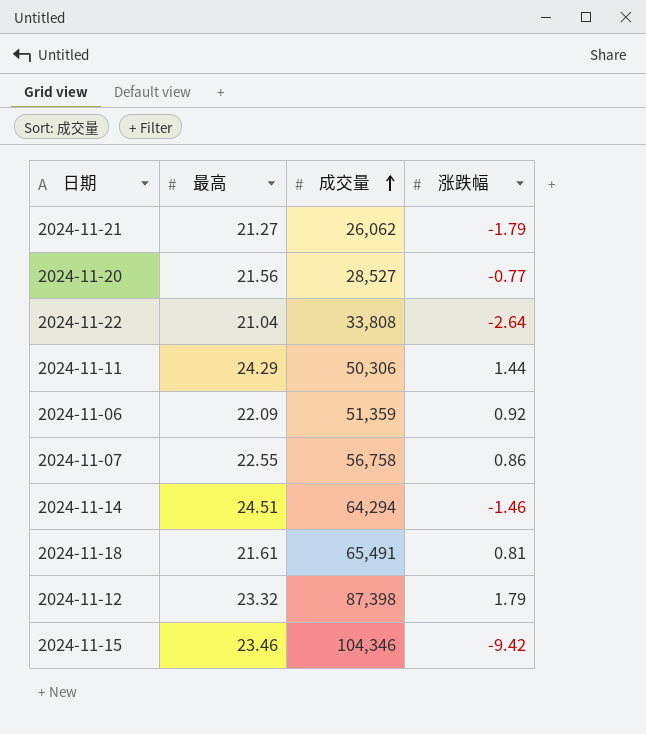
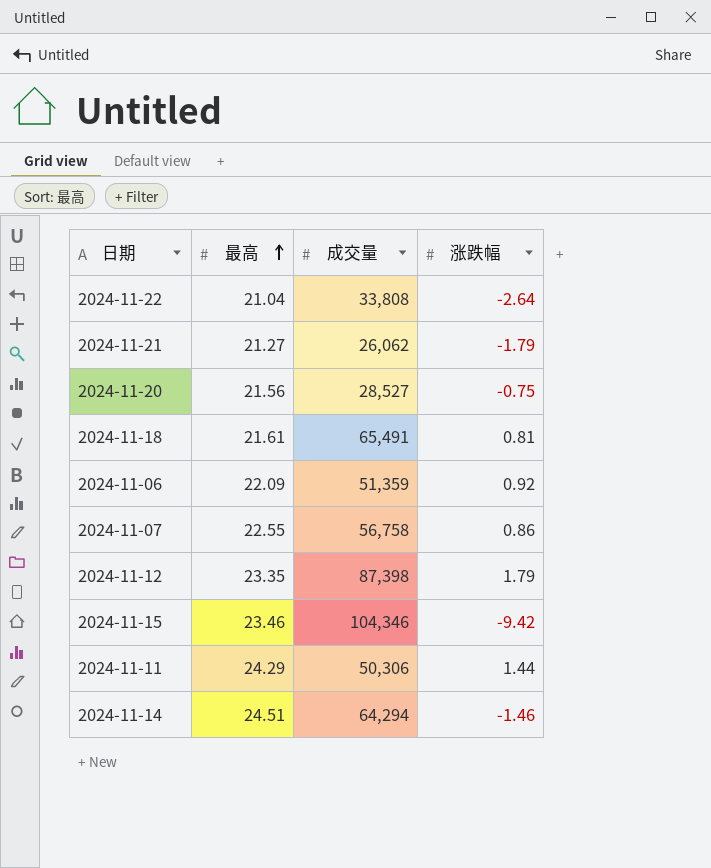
row order: 成交量 ascending -> 最高 ascending
2024-11-20 | 涨跌幅: -0.77 -> -0.75
2024-11-12 | 最高: 23.32 -> 23.35

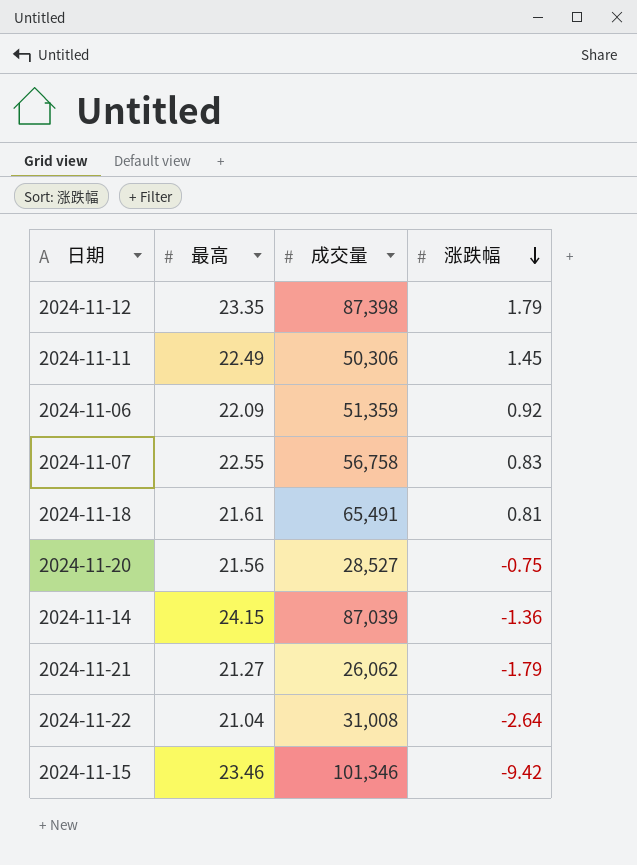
row order: 最高 ascending -> 涨跌幅 descending
2024-11-11 | 最高: 24.29 -> 22.49
2024-11-11 | 涨跌幅: 1.44 -> 1.45
2024-11-07 | 涨跌幅: 0.86 -> 0.83
2024-11-14 | 最高: 24.51 -> 24.15
2024-11-14 | 成交量: 64,294 -> 87,039
2024-11-14 | 涨跌幅: -1.46 -> -1.36
2024-11-22 | 成交量: 33,808 -> 31,008
2024-11-15 | 成交量: 104,346 -> 101,346

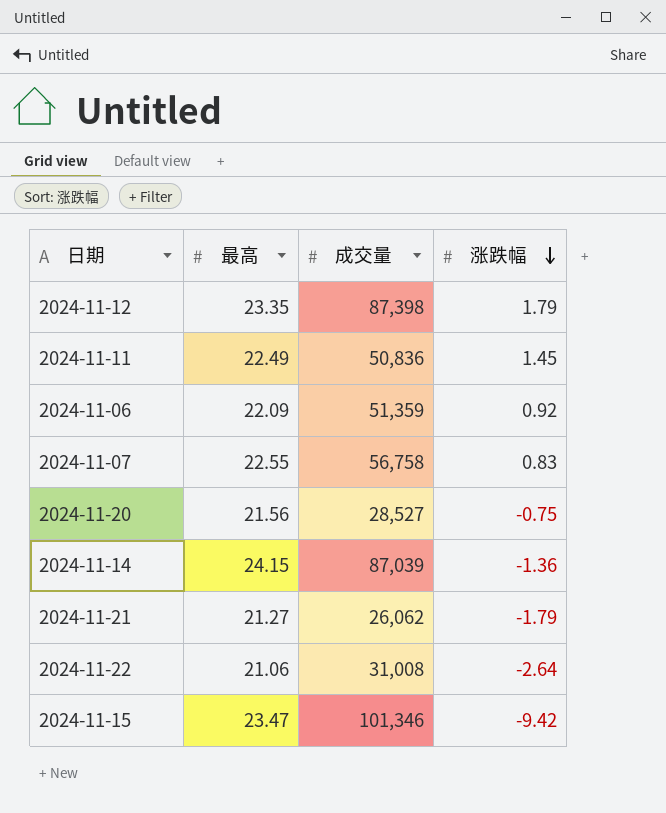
row 2024-11-18: 21.61 | 65,491 | 0.81 -> none
2024-11-11 | 成交量: 50,306 -> 50,836
2024-11-22 | 最高: 21.04 -> 21.06
2024-11-15 | 最高: 23.46 -> 23.47

